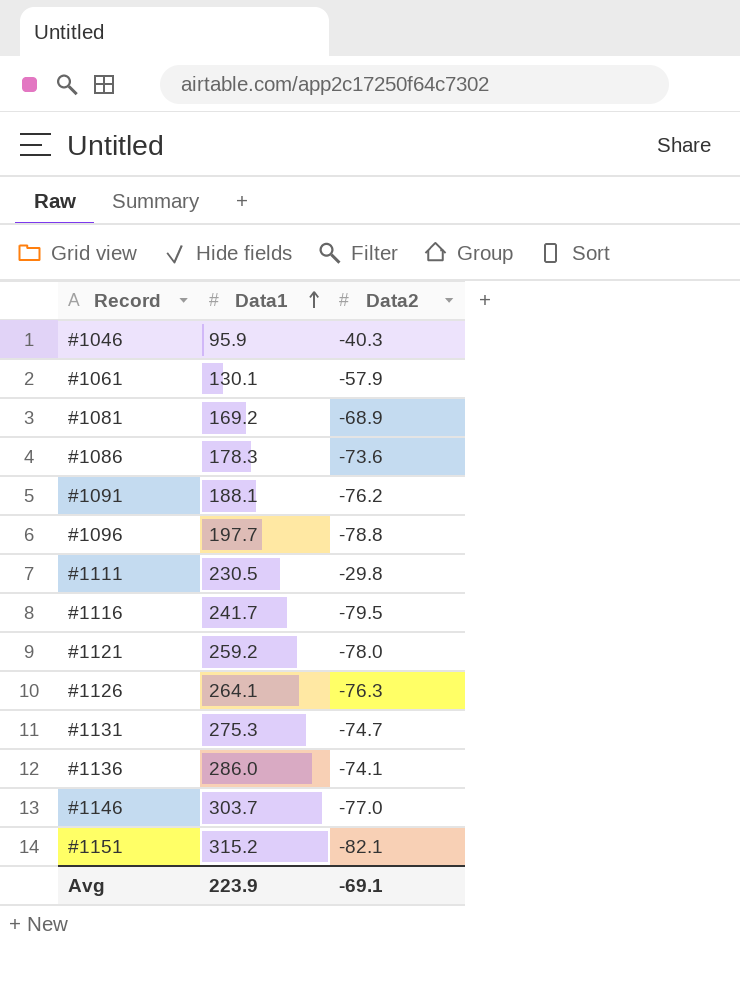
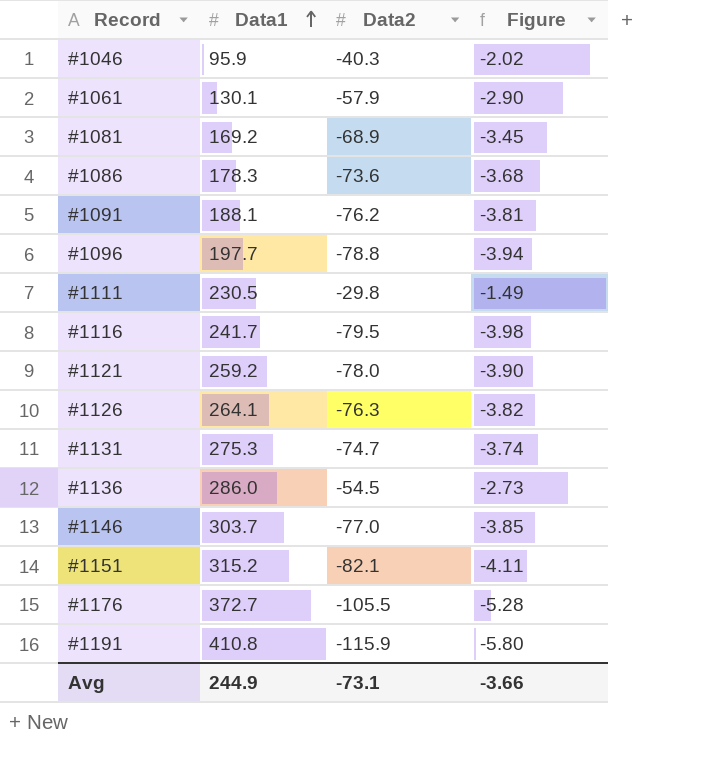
column Figure | formula: none -> [Data2] * 0.05
#1136 | Data2: -74.1 -> -54.5
row #1176: none -> 372.7 | -105.5 | -5.28
row #1191: none -> 410.8 | -115.9 | -5.80
Avg | Data1: 223.9 -> 244.9
Avg | Data2: -69.1 -> -73.1

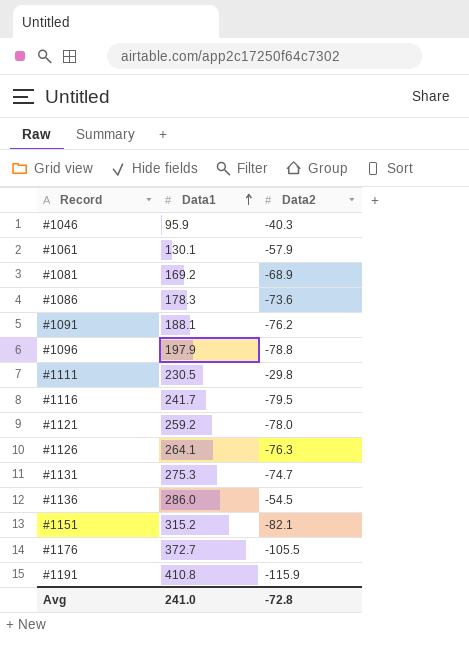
column Figure | formula: [Data2] * 0.05 -> none
row #1146: 303.7 | -77.0 | -3.85 -> none
#1096 | Data1: 197.7 -> 197.9
Avg | Data1: 244.9 -> 241.0
Avg | Data2: -73.1 -> -72.8

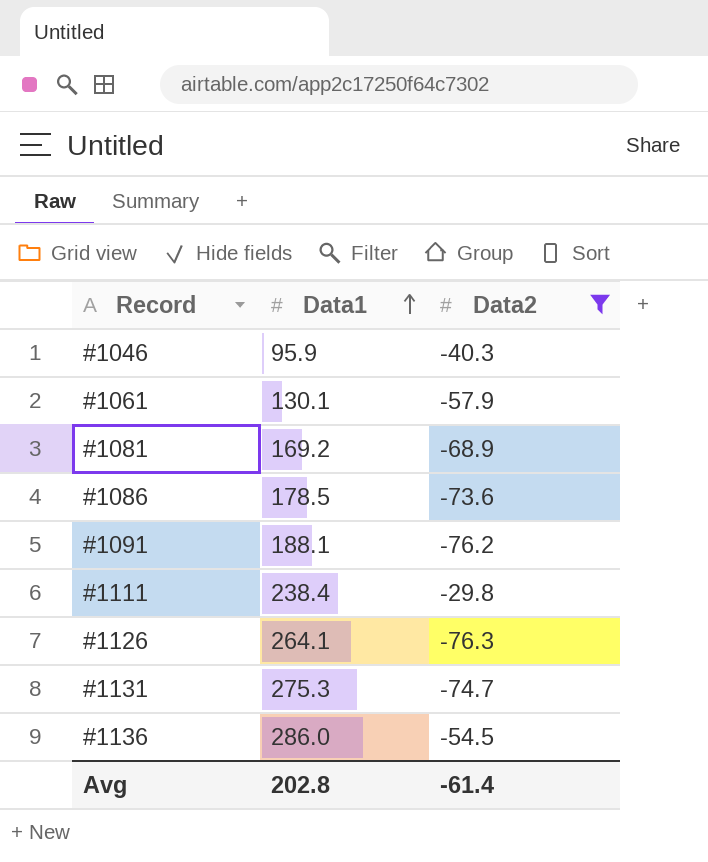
filter: none -> Data2 >= -76.3
#1086 | Data1: 178.3 -> 178.5
#1111 | Data1: 230.5 -> 238.4
Avg | Data1: 241.0 -> 202.8
Avg | Data2: -72.8 -> -61.4

